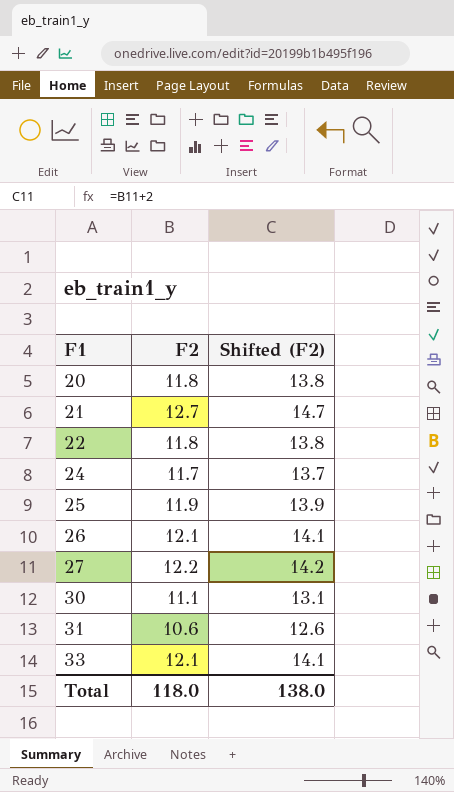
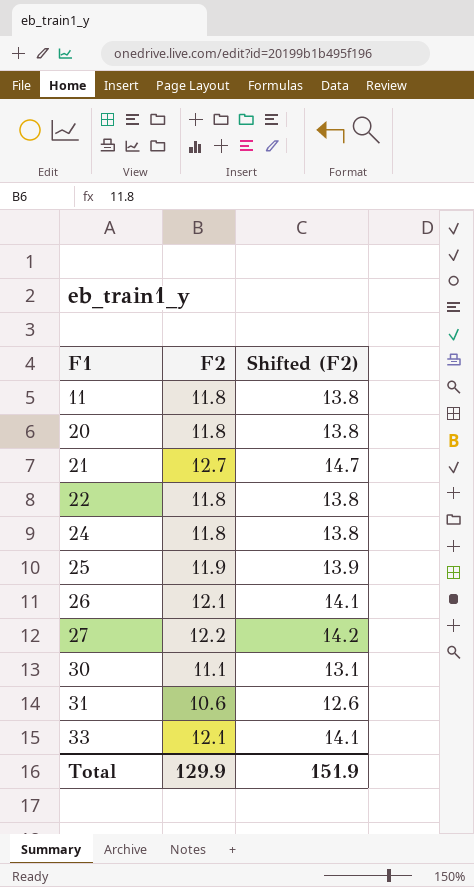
row 11: none -> 11.8 | 13.8
24 | F2: 11.7 -> 11.8
24 | Shifted (F2): 13.7 -> 13.8
Total | F2: 118.0 -> 129.9
Total | Shifted (F2): 138.0 -> 151.9

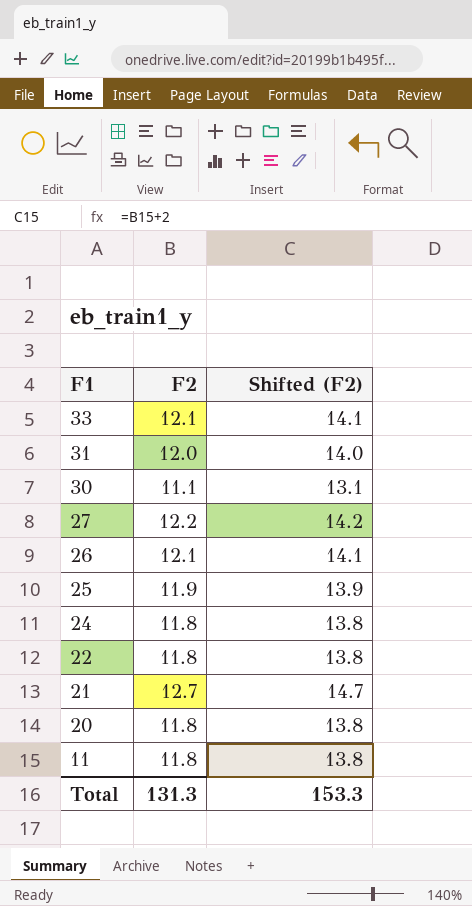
row order: F1 ascending -> F1 descending
31 | F2: 10.6 -> 12.0
31 | Shifted (F2): 12.6 -> 14.0
Total | F2: 129.9 -> 131.3
Total | Shifted (F2): 151.9 -> 153.3

